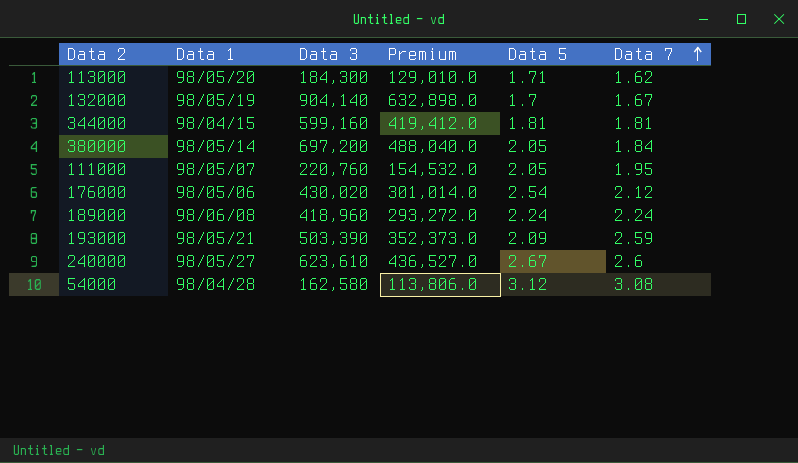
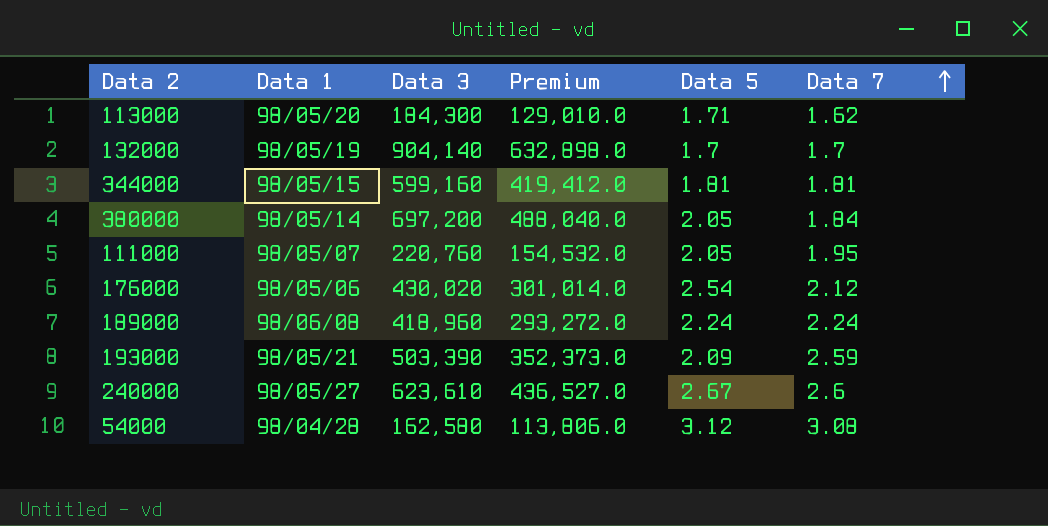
132000 | Data 7: 1.67 -> 1.7
344000 | Data 1: 98/04/15 -> 98/05/15

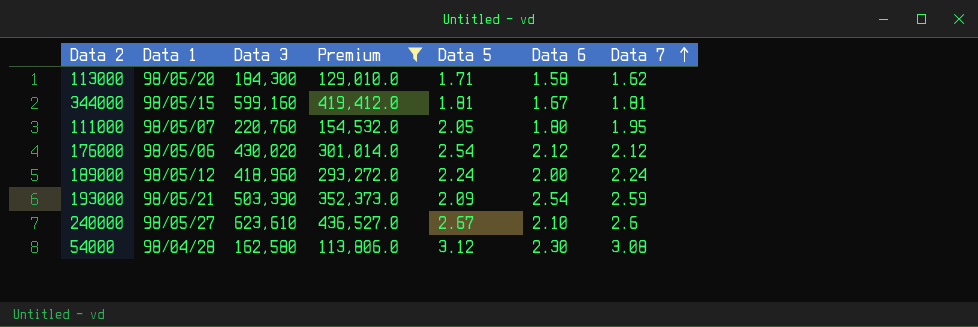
filter: none -> Premium <= 436,527.0
column Data 6 | position: none -> 6
189000 | Data 1: 98/06/08 -> 98/05/12

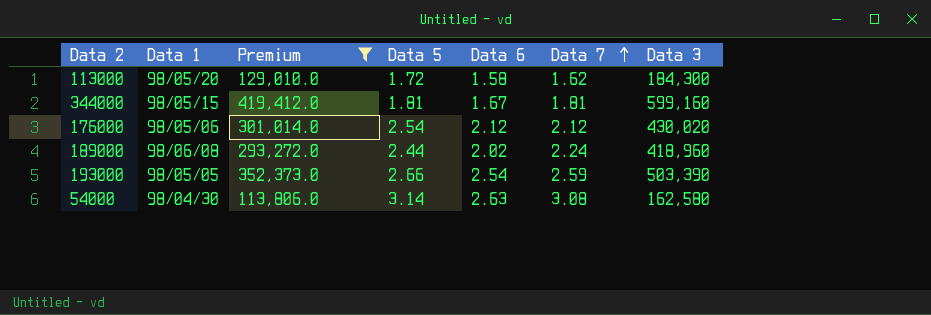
column Data 3 | position: 3 -> 7
row 111000: 98/05/07 | 220,760 | 154,532.0 | 2.05 | 1.80 | 1.95 -> none
row 240000: 98/05/27 | 623,610 | 436,527.0 | 2.67 | 2.10 | 2.6 -> none
113000 | Data 5: 1.71 -> 1.72
189000 | Data 1: 98/05/12 -> 98/06/08
189000 | Data 5: 2.24 -> 2.44
189000 | Data 6: 2.00 -> 2.02
193000 | Data 1: 98/05/21 -> 98/05/05
193000 | Data 5: 2.09 -> 2.66
54000 | Data 1: 98/04/28 -> 98/04/30
54000 | Data 5: 3.12 -> 3.14
54000 | Data 6: 2.30 -> 2.63

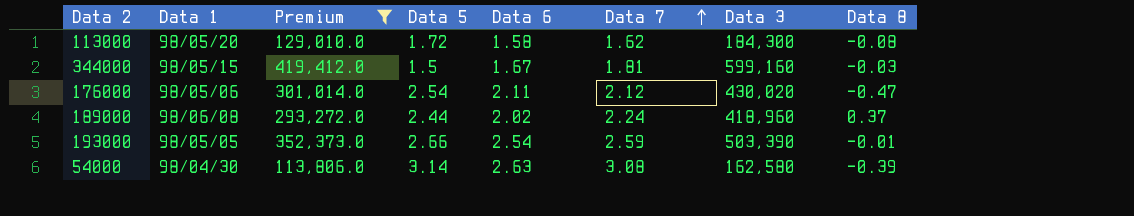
column Data 8 | position: none -> 8
344000 | Data 5: 1.81 -> 1.5
176000 | Data 6: 2.12 -> 2.11

